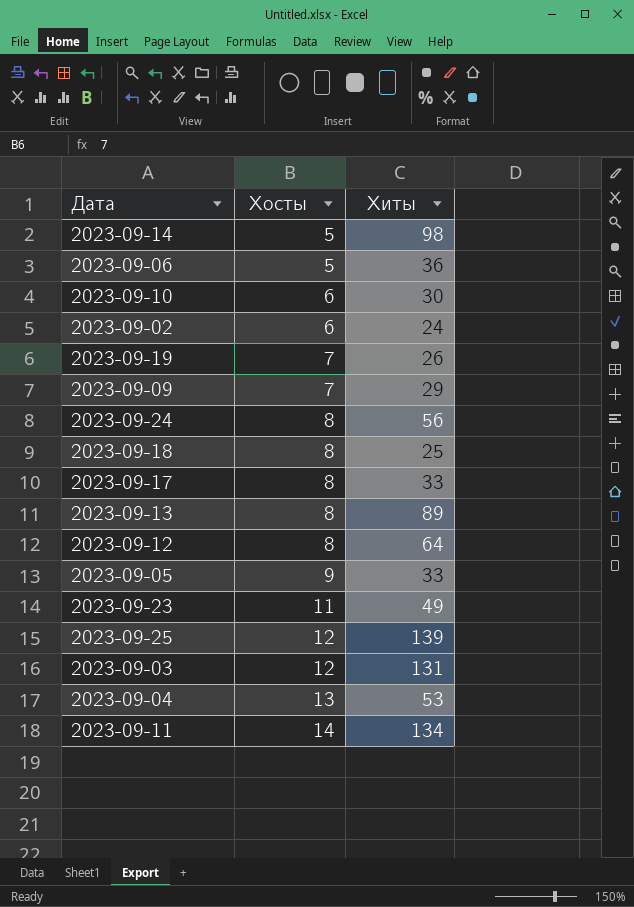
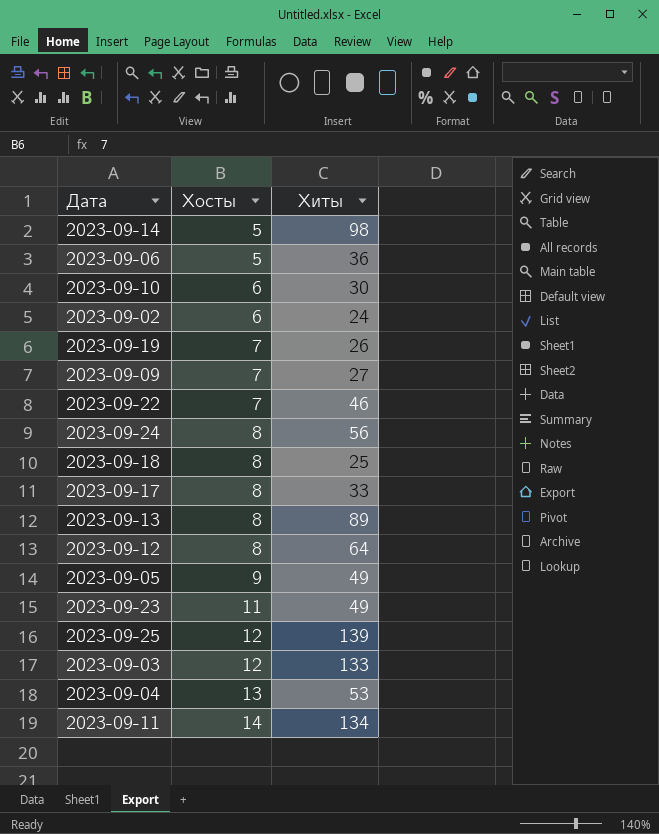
2023-09-09 | Хиты: 29 -> 27
row 2023-09-22: none -> 7 | 46
2023-09-05 | Хиты: 33 -> 49
2023-09-03 | Хиты: 131 -> 133

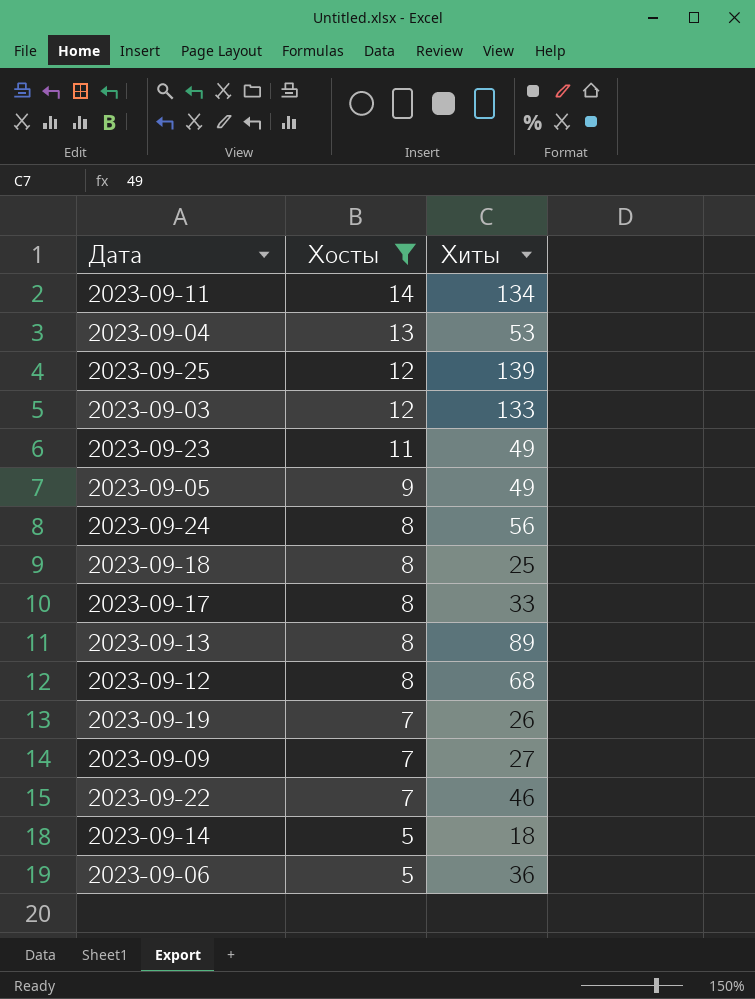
filter: none -> Хосты != 6
row order: Хосты ascending -> Хосты descending
2023-09-12 | Хиты: 64 -> 68
2023-09-14 | Хиты: 98 -> 18

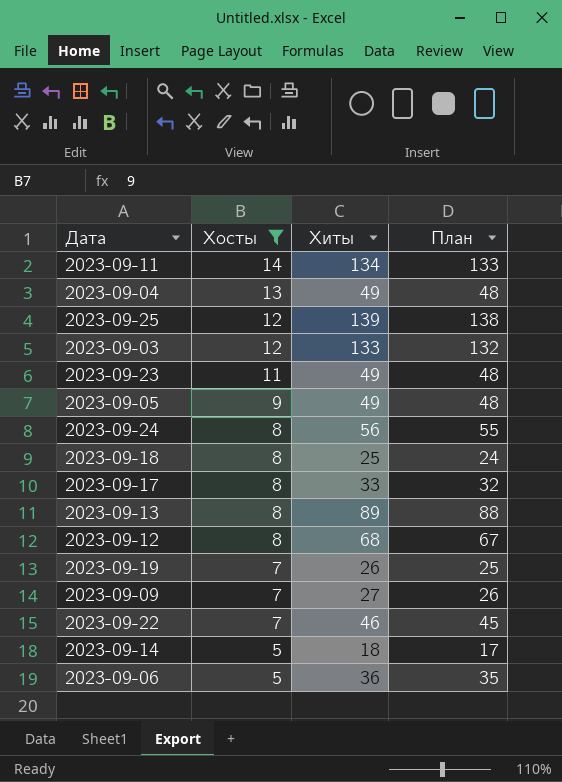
column План | formula: none -> [Хиты] - 1
2023-09-04 | Хиты: 53 -> 49

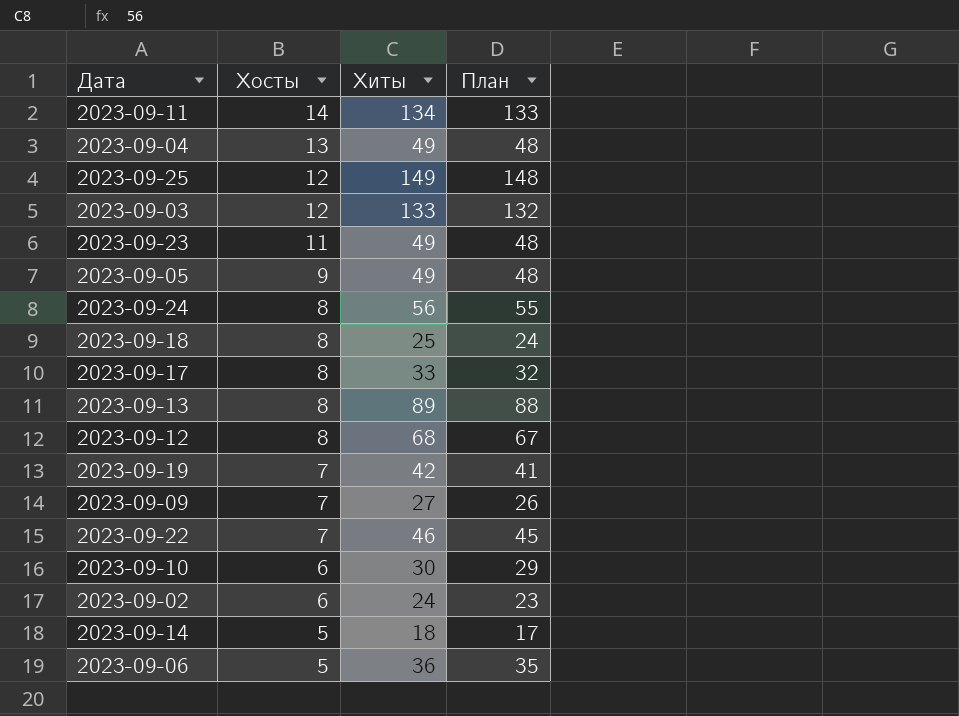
filter: Хосты != 6 -> none
2023-09-25 | Хиты: 139 -> 149
2023-09-25 | План: 138 -> 148
2023-09-19 | Хиты: 26 -> 42
2023-09-19 | План: 25 -> 41

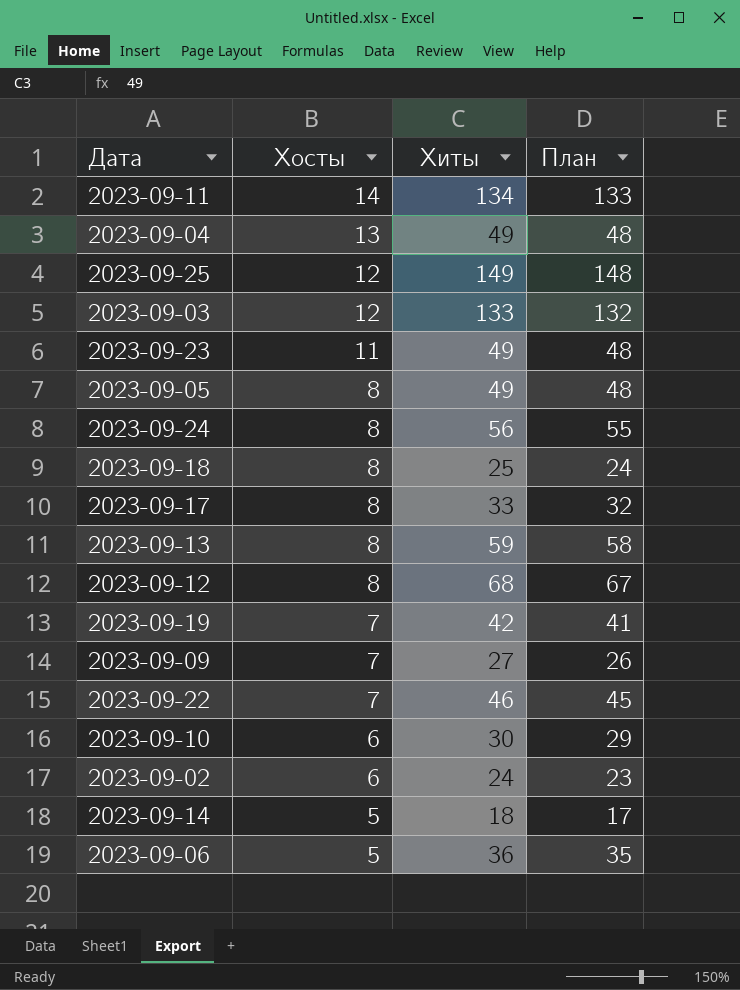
2023-09-05 | Хосты: 9 -> 8
2023-09-13 | Хиты: 89 -> 59
2023-09-13 | План: 88 -> 58

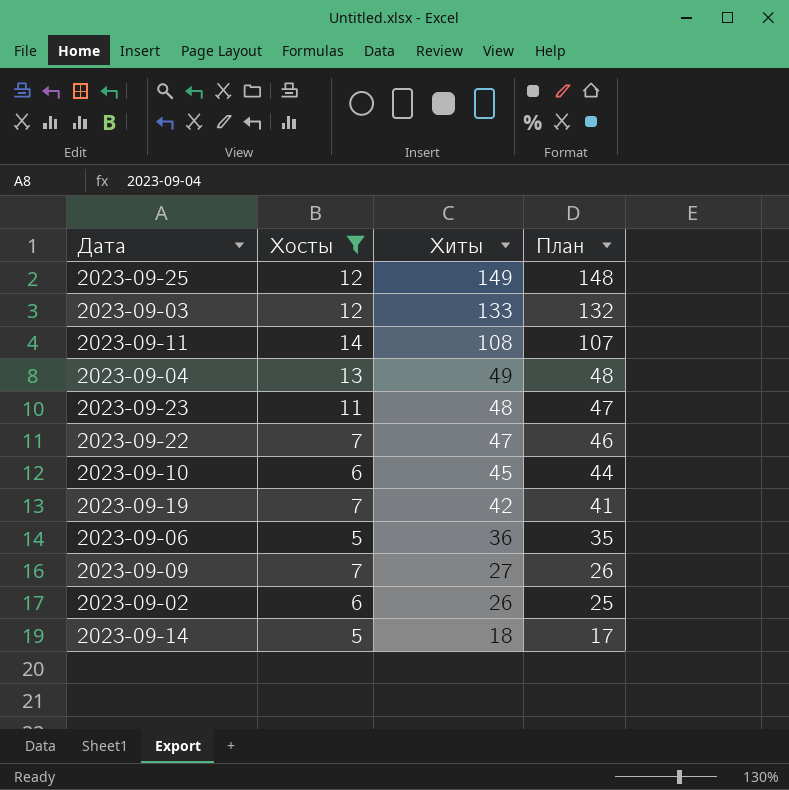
filter: none -> Хосты != 8
row order: Хосты descending -> Хиты descending
2023-09-11 | Хиты: 134 -> 108
2023-09-11 | План: 133 -> 107
2023-09-23 | Хиты: 49 -> 48
2023-09-23 | План: 48 -> 47
2023-09-22 | Хиты: 46 -> 47
2023-09-22 | План: 45 -> 46
2023-09-10 | Хиты: 30 -> 45
2023-09-10 | План: 29 -> 44
2023-09-02 | Хиты: 24 -> 26
2023-09-02 | План: 23 -> 25

